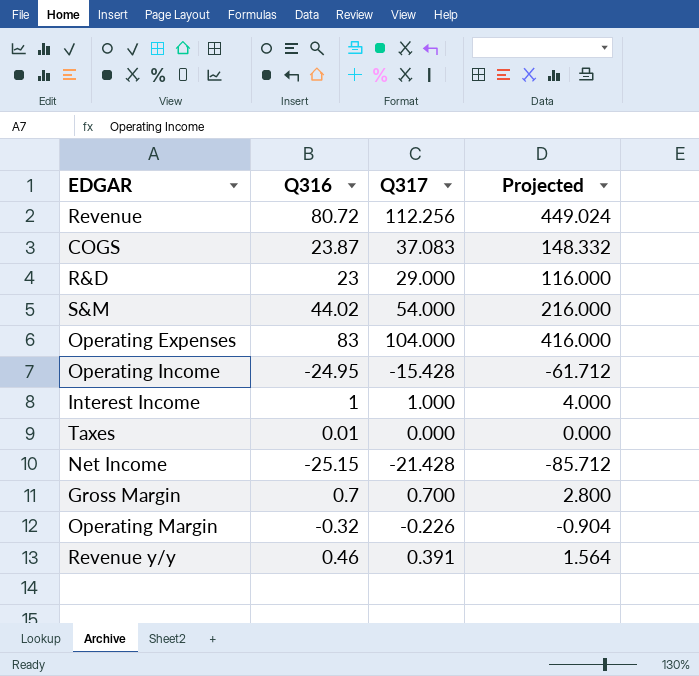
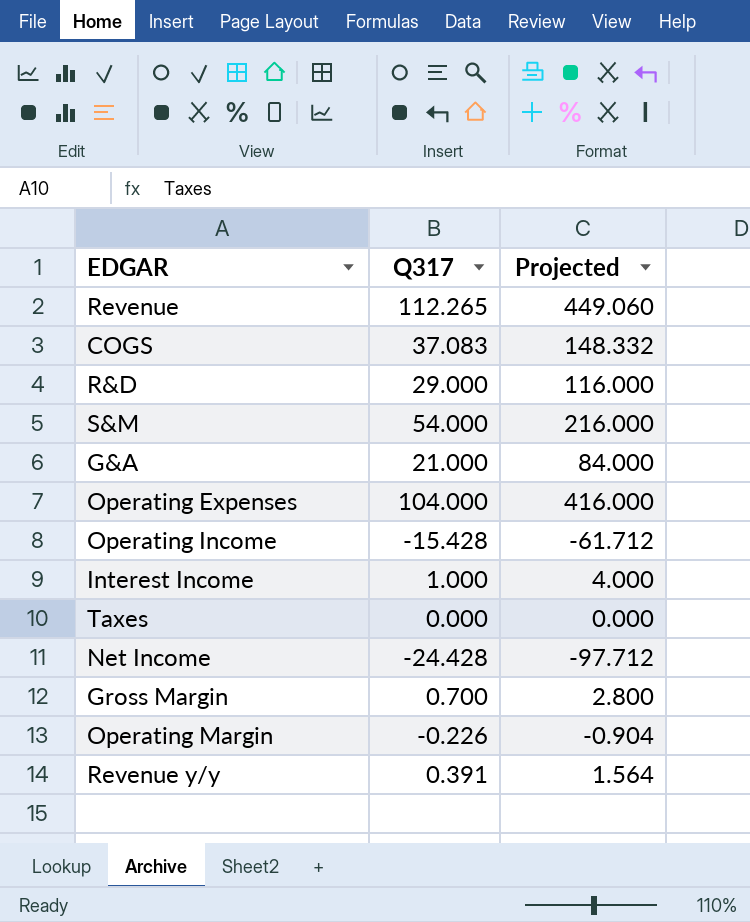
column Q316 | position: 2 -> none
Revenue | Q317: 112.256 -> 112.265
Revenue | Projected: 449.024 -> 449.060
row G&A: none -> 21.000 | 84.000
Net Income | Q317: -21.428 -> -24.428
Net Income | Projected: -85.712 -> -97.712

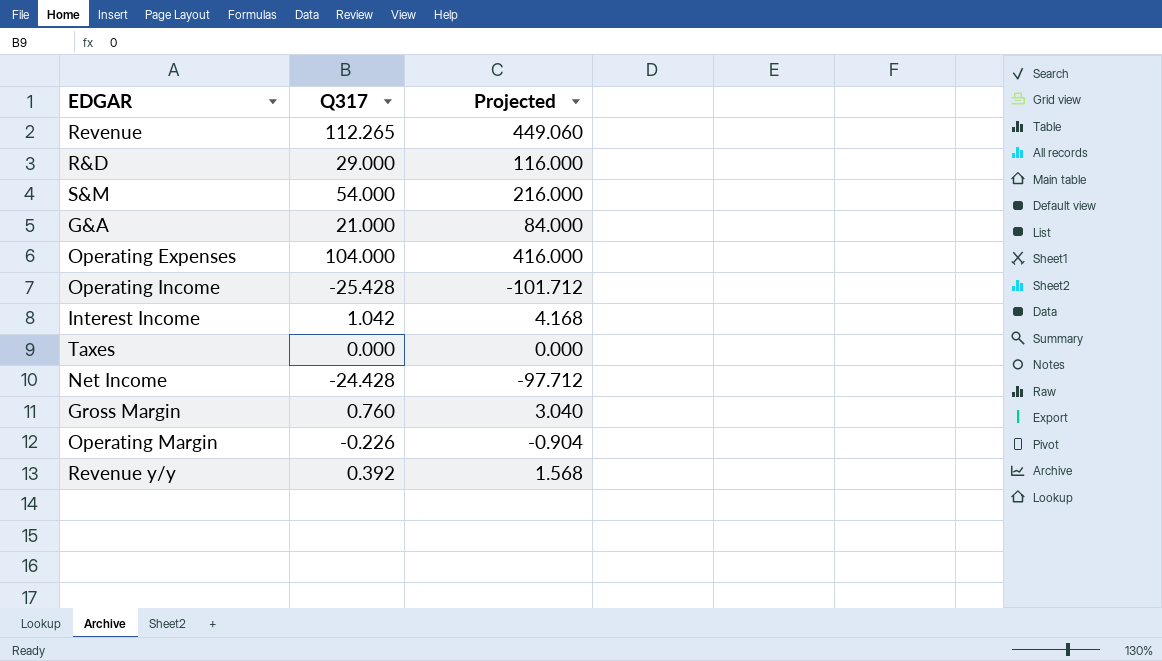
row COGS: 37.083 | 148.332 -> none
Operating Income | Q317: -15.428 -> -25.428
Operating Income | Projected: -61.712 -> -101.712
Interest Income | Q317: 1.000 -> 1.042
Interest Income | Projected: 4.000 -> 4.168
Gross Margin | Q317: 0.700 -> 0.760
Gross Margin | Projected: 2.800 -> 3.040
Revenue y/y | Q317: 0.391 -> 0.392
Revenue y/y | Projected: 1.564 -> 1.568

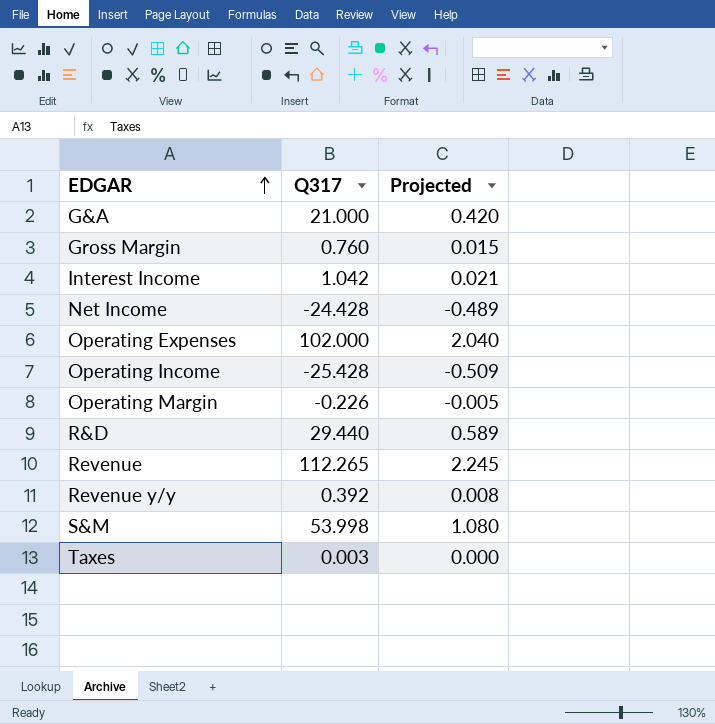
row order: none -> EDGAR ascending
column Projected | formula: [Q317] * 4 -> [Q317] * 0.02
Operating Expenses | Q317: 104.000 -> 102.000
R&D | Q317: 29.000 -> 29.440
S&M | Q317: 54.000 -> 53.998
Taxes | Q317: 0.000 -> 0.003

